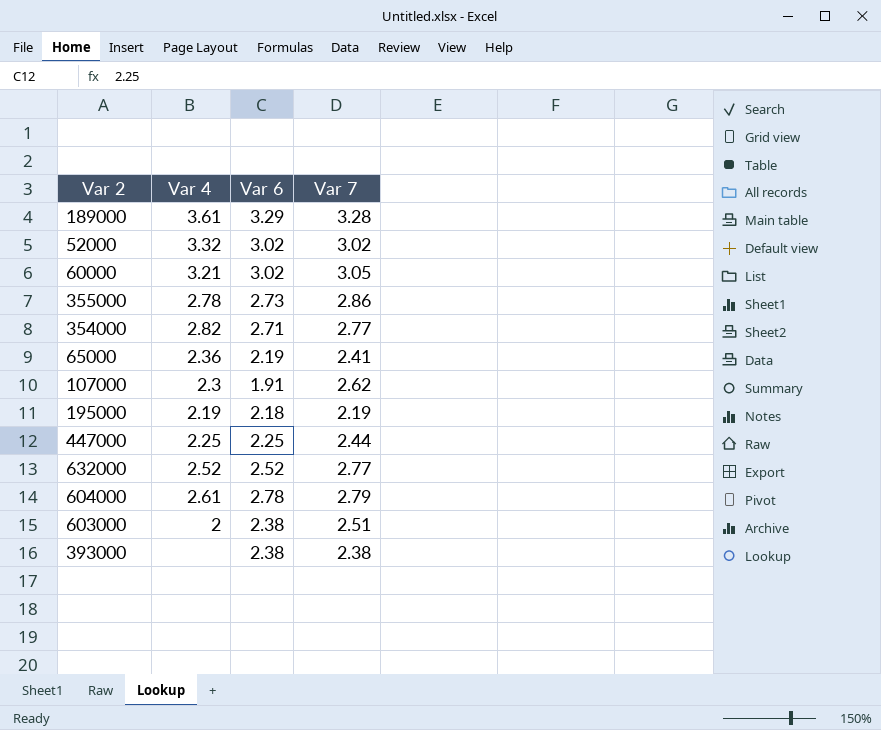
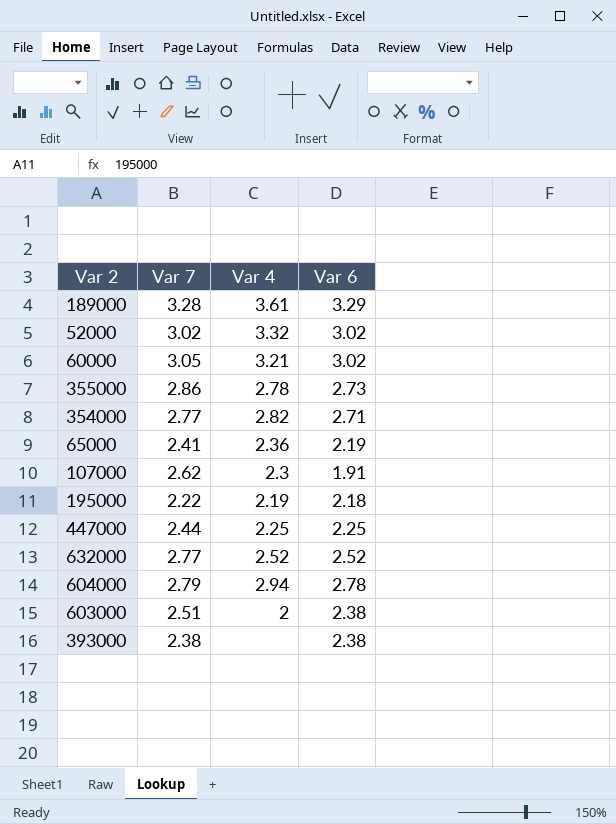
column Var 7 | position: 4 -> 2
195000 | Var 7: 2.19 -> 2.22
604000 | Var 4: 2.61 -> 2.94

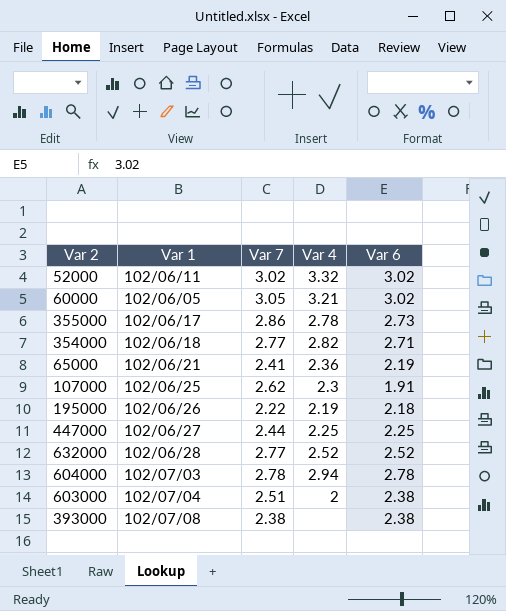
column Var 1 | position: none -> 2
row 189000: 3.28 | 3.61 | 3.29 -> none
604000 | Var 7: 2.79 -> 2.78

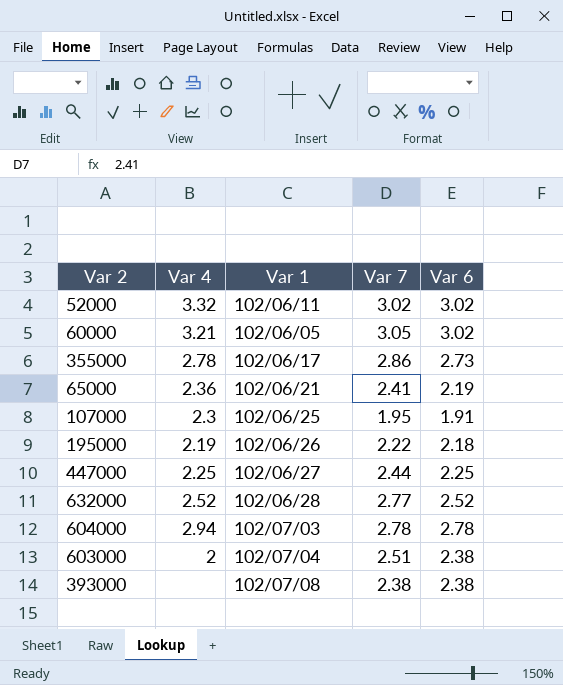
column Var 4 | position: 4 -> 2
row 354000: 102/06/18 | 2.77 | 2.82 | 2.71 -> none
107000 | Var 7: 2.62 -> 1.95

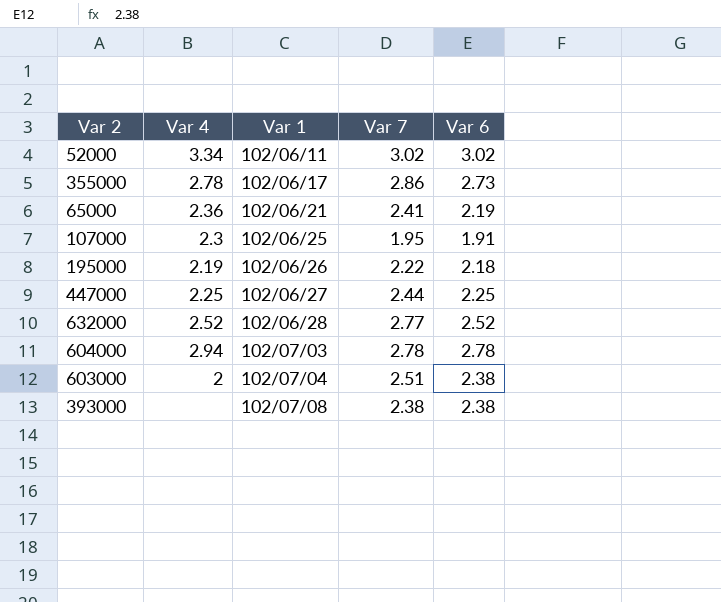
row 60000: 3.21 | 102/06/05 | 3.05 | 3.02 -> none
52000 | Var 4: 3.32 -> 3.34

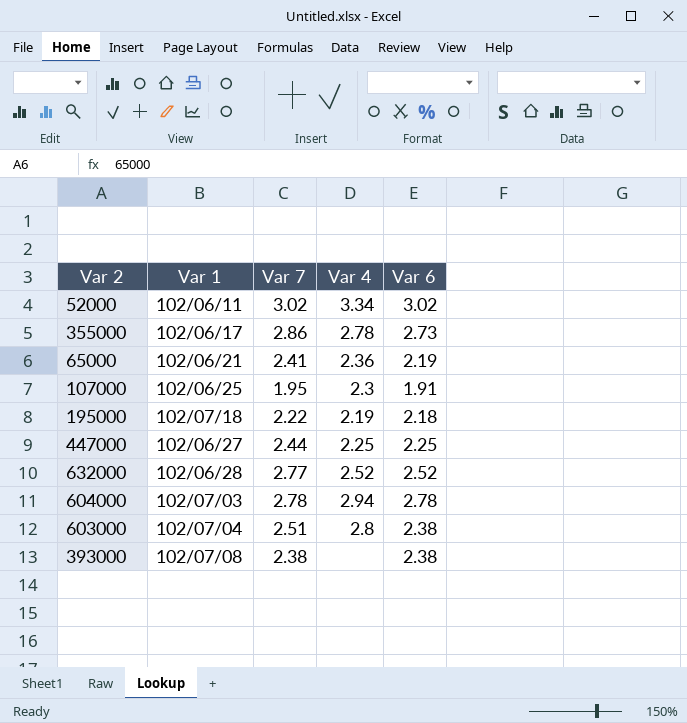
column Var 4 | position: 2 -> 4
195000 | Var 1: 102/06/26 -> 102/07/18
603000 | Var 4: 2 -> 2.8

